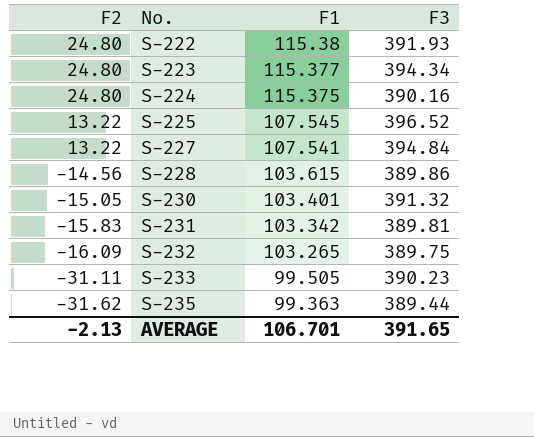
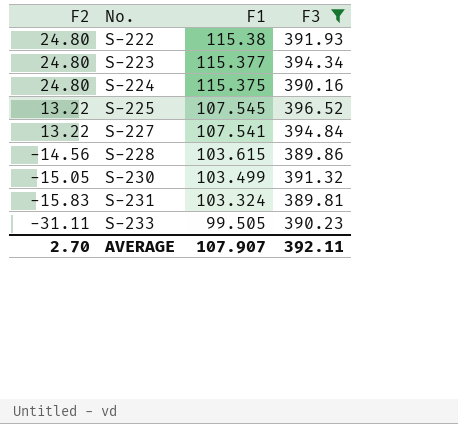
filter: none -> F3 >= 389.81
S-230 | F1: 103.401 -> 103.499
S-231 | F1: 103.342 -> 103.324
AVERAGE | F2: -2.13 -> 2.70
AVERAGE | F1: 106.701 -> 107.907
AVERAGE | F3: 391.65 -> 392.11

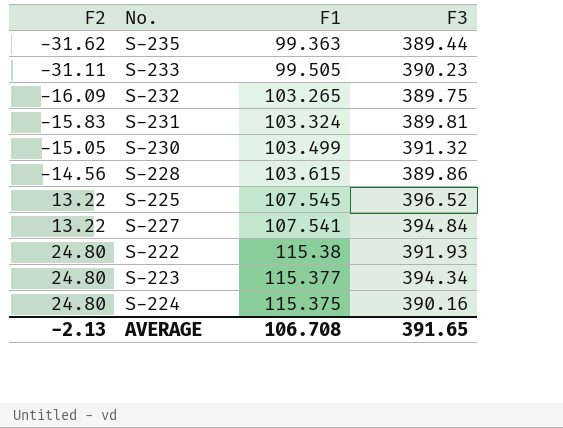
filter: F3 >= 389.81 -> none
row order: F2 descending -> F2 ascending
AVERAGE | F2: 2.70 -> -2.13
AVERAGE | F1: 107.907 -> 106.708
AVERAGE | F3: 392.11 -> 391.65

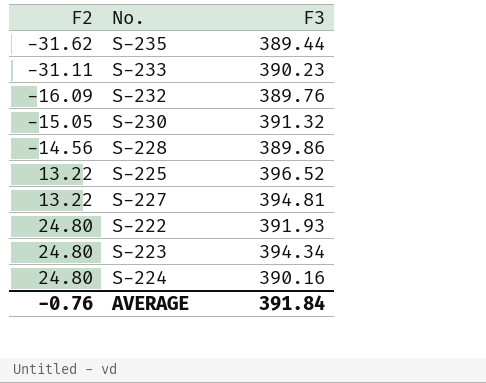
column F1 | position: 3 -> none
row S-231: -15.83 | 103.324 | 389.81 -> none
S-232 | F3: 389.75 -> 389.76
S-227 | F3: 394.84 -> 394.81
AVERAGE | F2: -2.13 -> -0.76
AVERAGE | F3: 391.65 -> 391.84

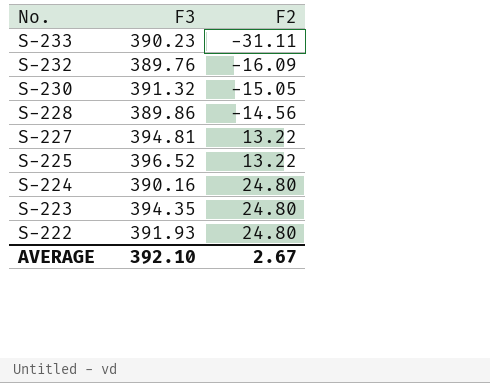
row order: F2 ascending -> No. descending
column F2 | position: 1 -> 3
row S-235: -31.62 | 389.44 -> none
S-223 | F3: 394.34 -> 394.35
AVERAGE | F3: 391.84 -> 392.10
AVERAGE | F2: -0.76 -> 2.67

